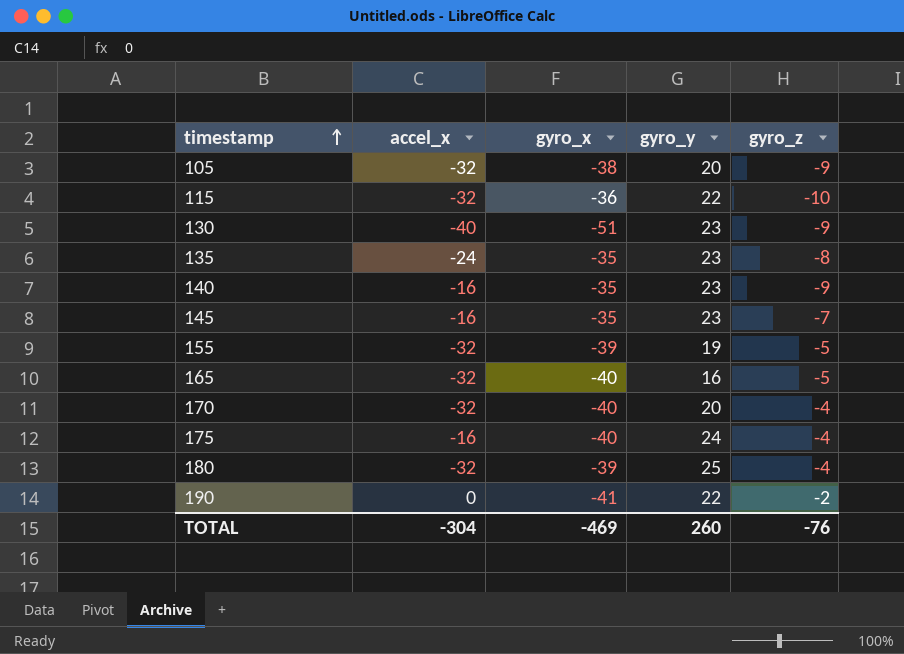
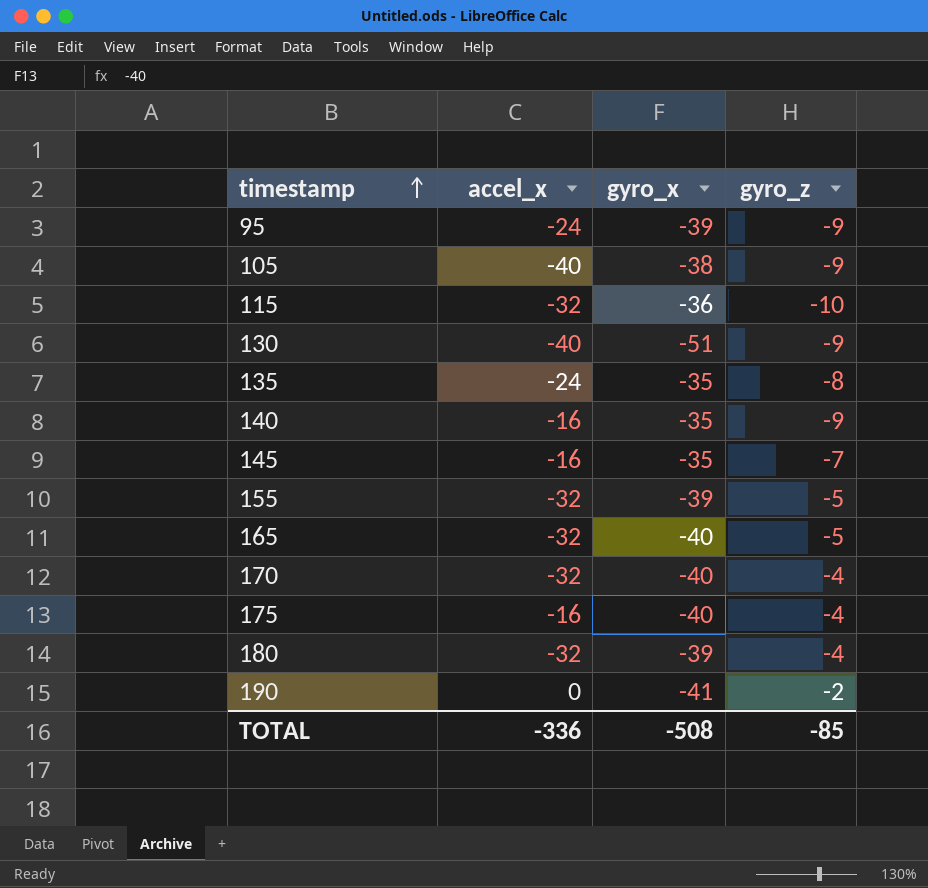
column gyro_y | position: 4 -> none
row 95: none -> -24 | -39 | -9
105 | accel_x: -32 -> -40
TOTAL | accel_x: -304 -> -336
TOTAL | gyro_x: -469 -> -508
TOTAL | gyro_z: -76 -> -85

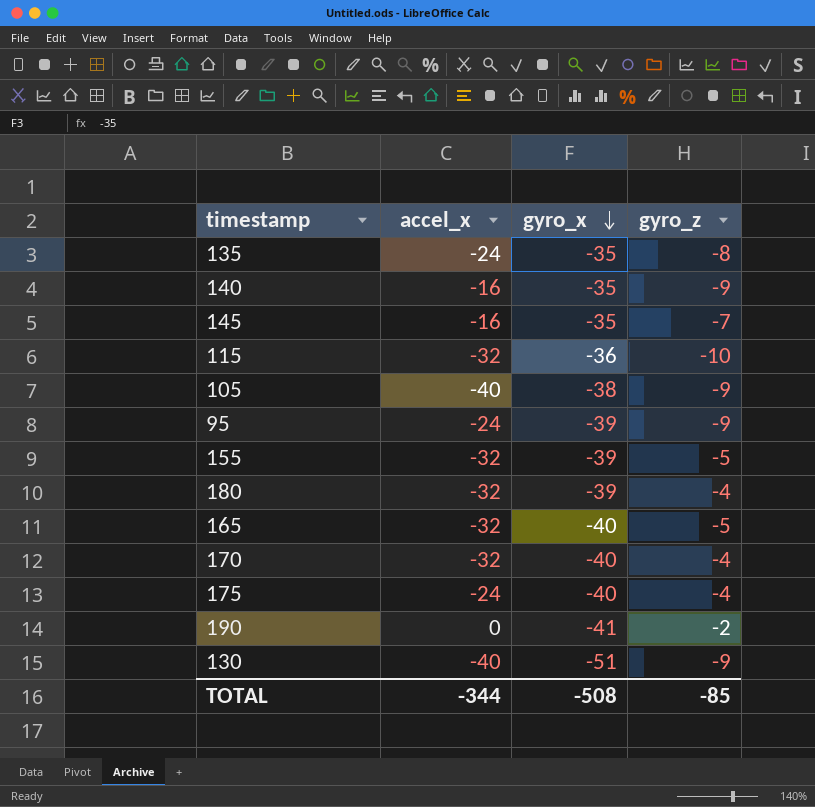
row order: timestamp ascending -> gyro_x descending
175 | accel_x: -16 -> -24
TOTAL | accel_x: -336 -> -344

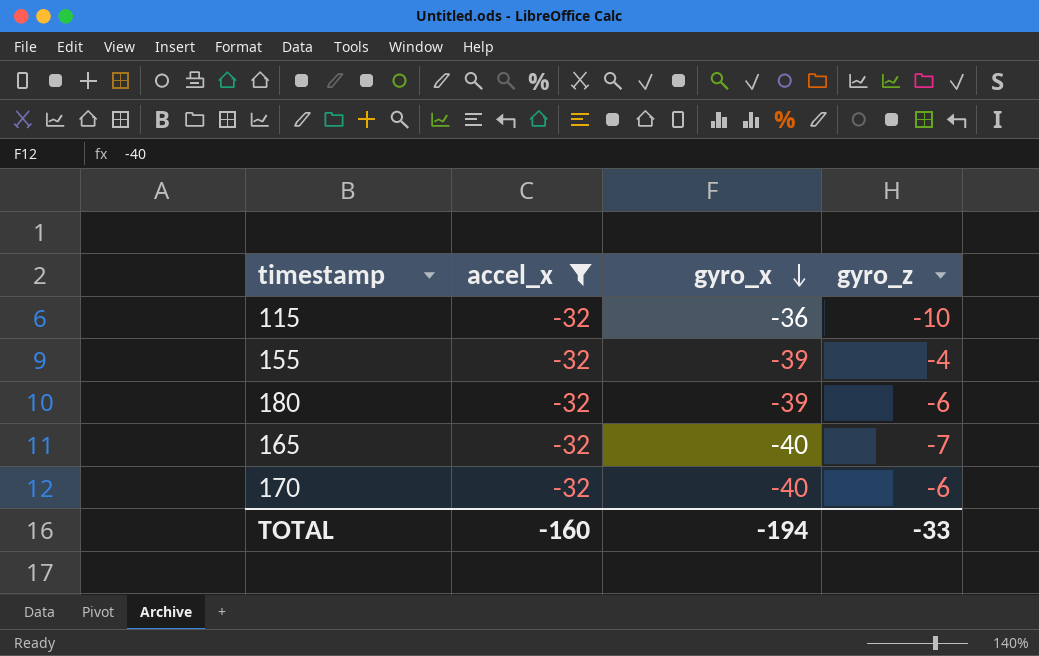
filter: none -> accel_x = -32
155 | gyro_z: -5 -> -4
180 | gyro_z: -4 -> -6
165 | gyro_z: -5 -> -7
170 | gyro_z: -4 -> -6
TOTAL | accel_x: -344 -> -160
TOTAL | gyro_x: -508 -> -194
TOTAL | gyro_z: -85 -> -33

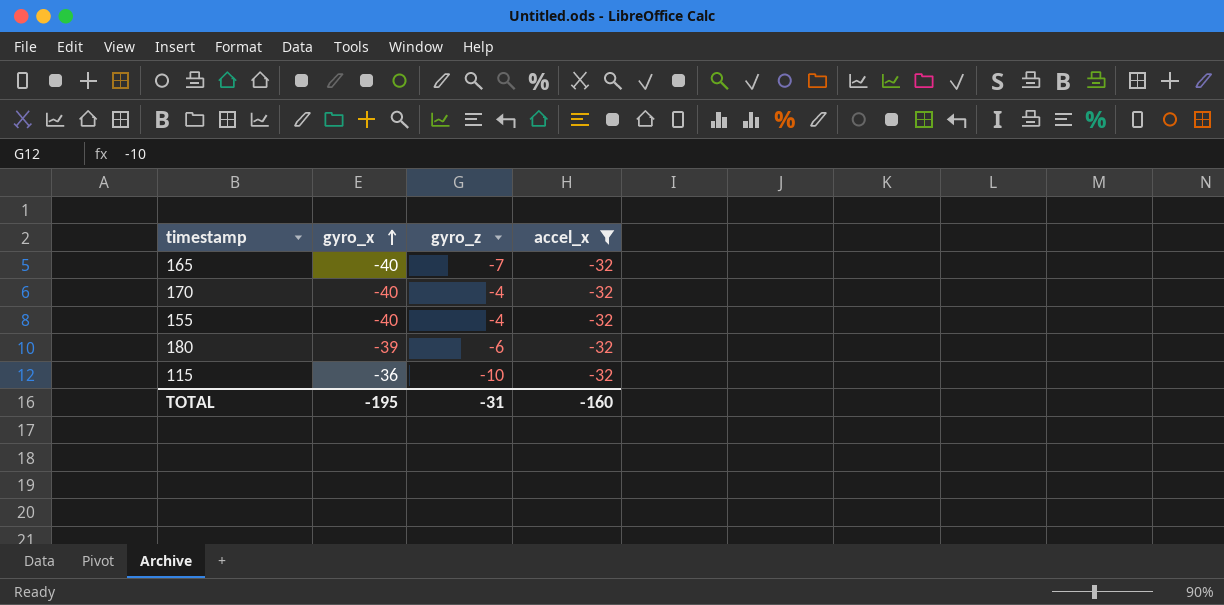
row order: gyro_x descending -> gyro_x ascending
column accel_x | position: 2 -> 4
170 | gyro_z: -6 -> -4
155 | gyro_x: -39 -> -40
TOTAL | gyro_x: -194 -> -195
TOTAL | gyro_z: -33 -> -31

